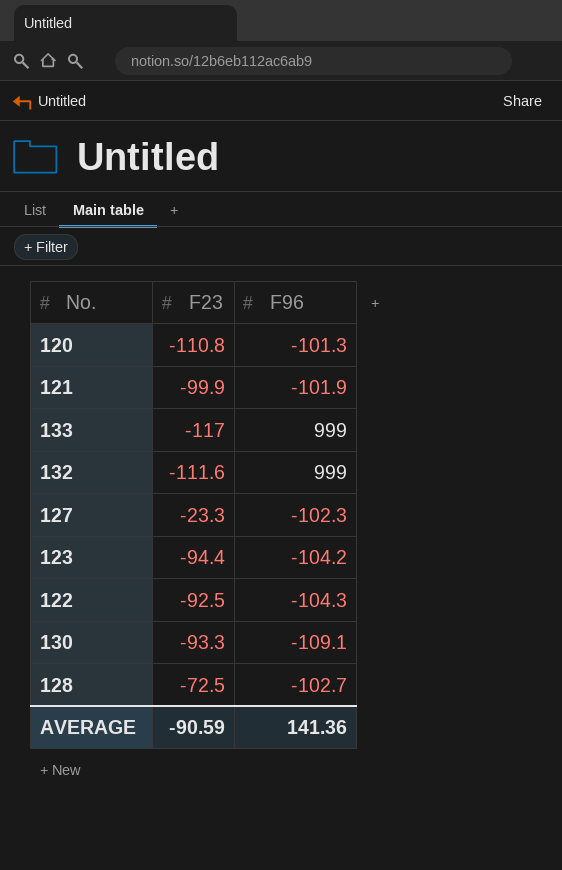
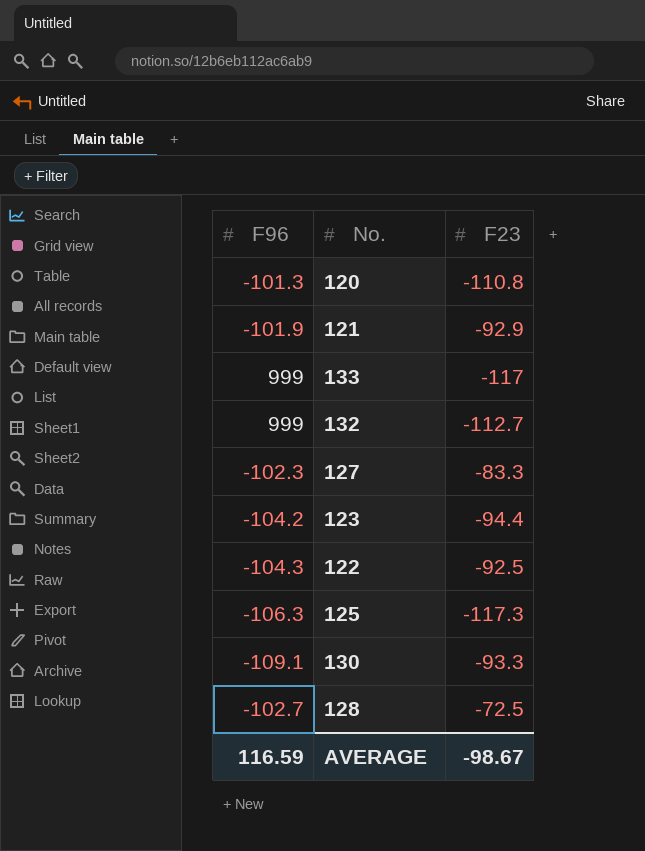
column F96 | position: 3 -> 1
121 | F23: -99.9 -> -92.9
132 | F23: -111.6 -> -112.7
127 | F23: -23.3 -> -83.3
row 125: none -> -106.3 | -117.3
AVERAGE | F96: 141.36 -> 116.59
AVERAGE | F23: -90.59 -> -98.67

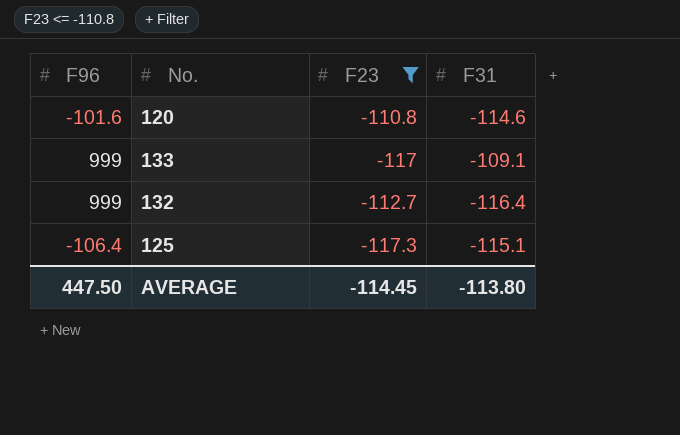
filter: none -> F23 <= -110.8
column F31 | position: none -> 4
120 | F96: -101.3 -> -101.6
125 | F96: -106.3 -> -106.4
AVERAGE | F96: 116.59 -> 447.50
AVERAGE | F23: -98.67 -> -114.45

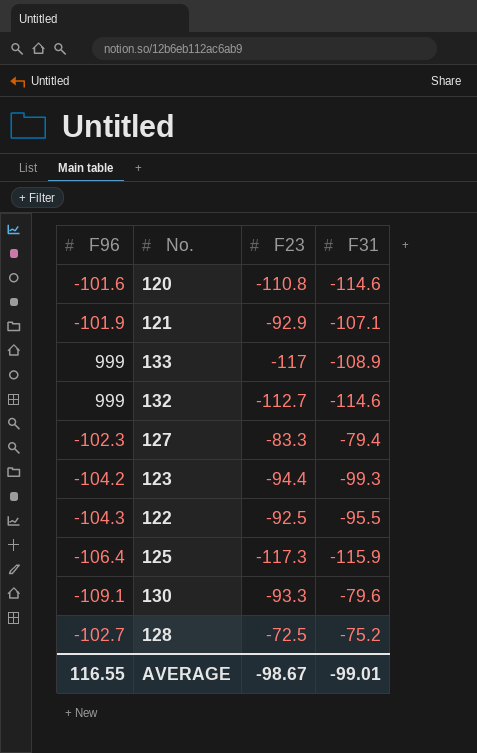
filter: F23 <= -110.8 -> none
133 | F31: -109.1 -> -108.9
132 | F31: -116.4 -> -114.6
125 | F31: -115.1 -> -115.9
AVERAGE | F96: 447.50 -> 116.55
AVERAGE | F23: -114.45 -> -98.67
AVERAGE | F31: -113.80 -> -99.01

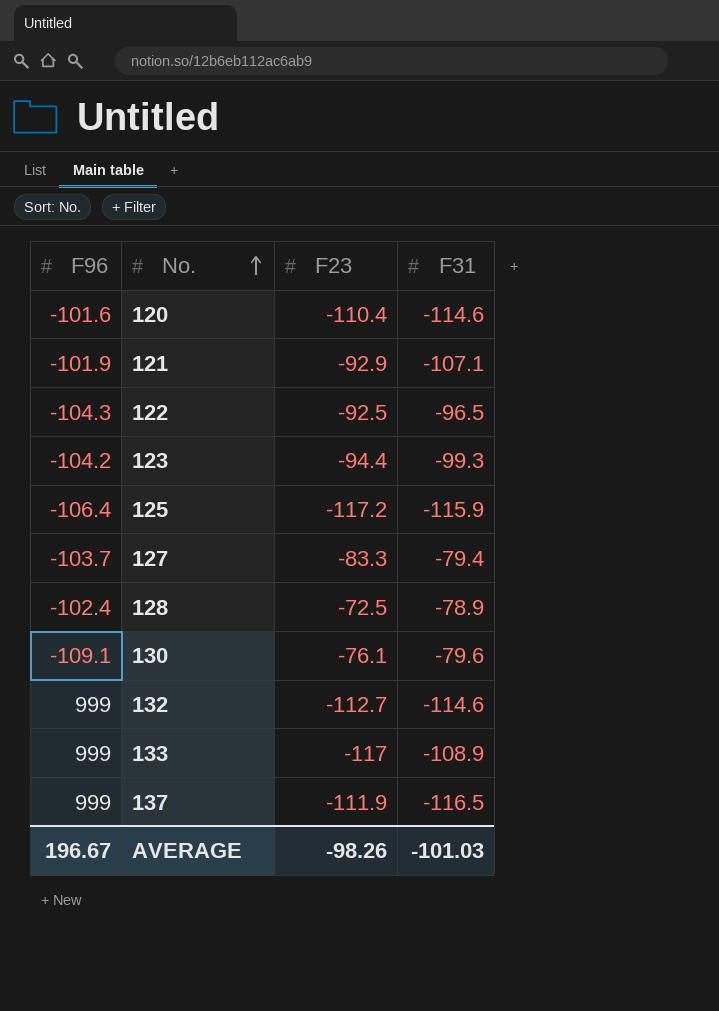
row order: none -> No. ascending
120 | F23: -110.8 -> -110.4
122 | F31: -95.5 -> -96.5
125 | F23: -117.3 -> -117.2
127 | F96: -102.3 -> -103.7
128 | F96: -102.7 -> -102.4
128 | F31: -75.2 -> -78.9
130 | F23: -93.3 -> -76.1
row 137: none -> 999 | -111.9 | -116.5
AVERAGE | F96: 116.55 -> 196.67
AVERAGE | F23: -98.67 -> -98.26
AVERAGE | F31: -99.01 -> -101.03

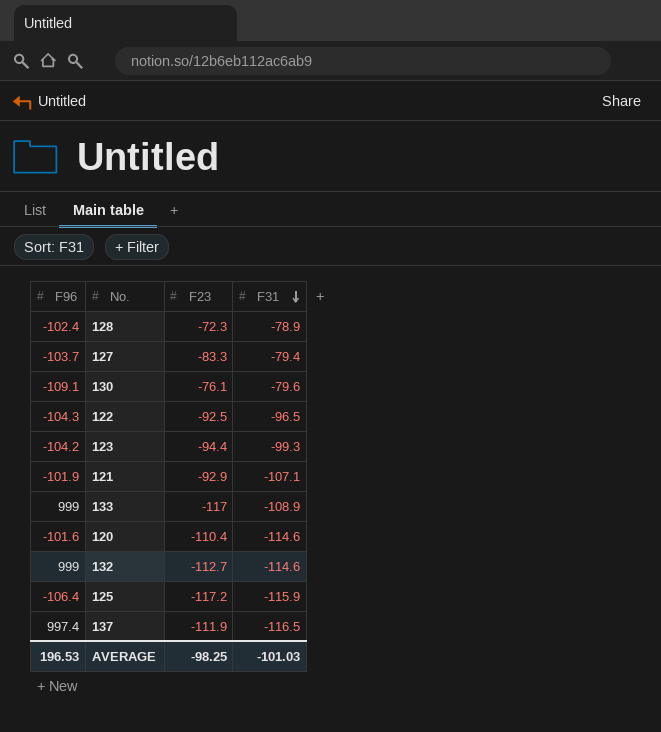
row order: No. ascending -> F31 descending
128 | F23: -72.5 -> -72.3
137 | F96: 999 -> 997.4
AVERAGE | F96: 196.67 -> 196.53
AVERAGE | F23: -98.26 -> -98.25

